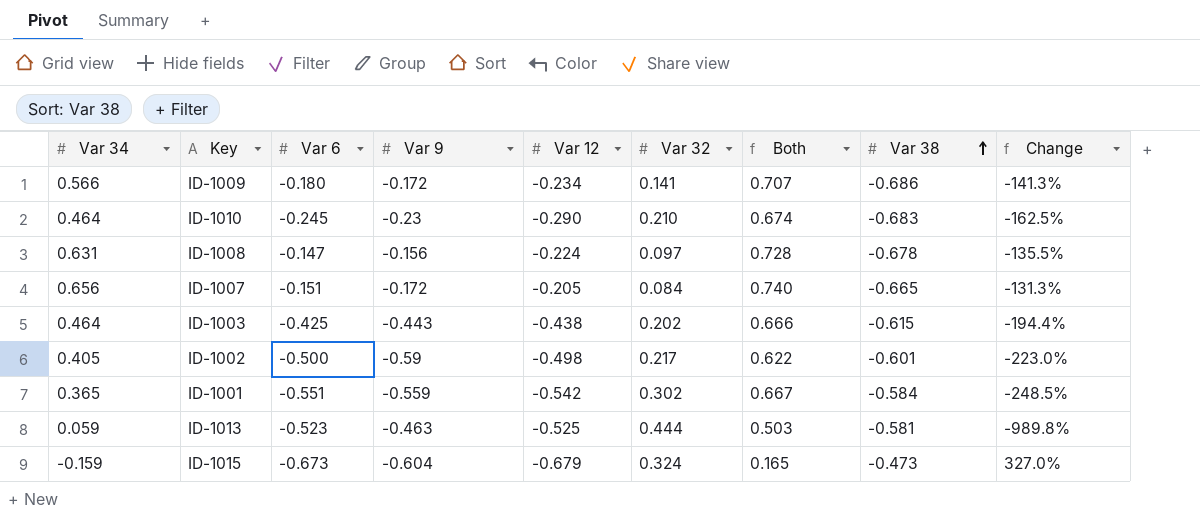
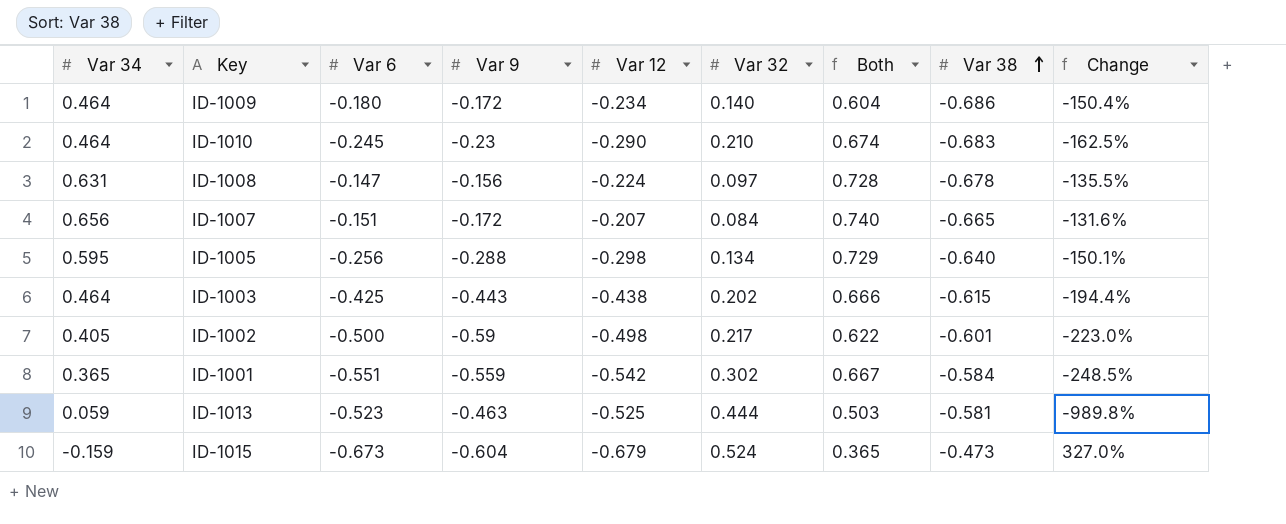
ID-1009 | Var 34: 0.566 -> 0.464
ID-1009 | Var 32: 0.141 -> 0.140
ID-1009 | Both: 0.707 -> 0.604
ID-1009 | Change: -141.3% -> -150.4%
ID-1007 | Var 12: -0.205 -> -0.207
ID-1007 | Change: -131.3% -> -131.6%
row ID-1005: none -> 0.595 | -0.256 | -0.288 | -0.298 | 0.134 | 0.729 | -0.640 | -150.1%
ID-1015 | Var 32: 0.324 -> 0.524
ID-1015 | Both: 0.165 -> 0.365

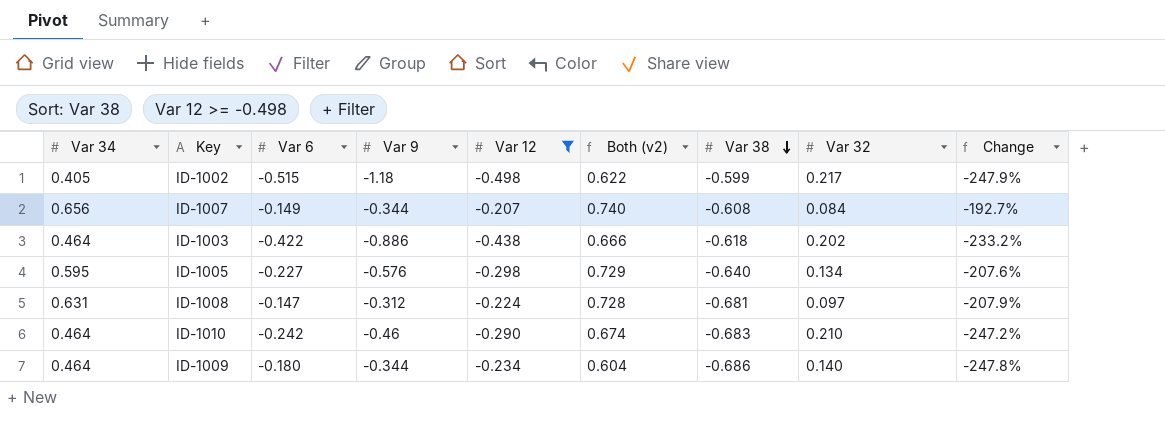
filter: none -> Var 12 >= -0.498
row order: Var 38 ascending -> Var 38 descending
column name: Both -> Both (v2)
column Var 32 | position: 6 -> 8
column Change | formula: ([Var 12] - [Var 34]) / [Var 34] -> ([Var 38] - [Var 34]) / [Var 34]
ID-1002 | Var 6: -0.500 -> -0.515
ID-1002 | Var 9: -0.59 -> -1.18
ID-1002 | Var 38: -0.601 -> -0.599
ID-1007 | Var 6: -0.151 -> -0.149
ID-1007 | Var 9: -0.172 -> -0.344
ID-1007 | Var 38: -0.665 -> -0.608
ID-1003 | Var 6: -0.425 -> -0.422
ID-1003 | Var 9: -0.443 -> -0.886
ID-1003 | Var 38: -0.615 -> -0.618
ID-1005 | Var 6: -0.256 -> -0.227
ID-1005 | Var 9: -0.288 -> -0.576
ID-1008 | Var 9: -0.156 -> -0.312
ID-1008 | Var 38: -0.678 -> -0.681
ID-1010 | Var 6: -0.245 -> -0.242
ID-1010 | Var 9: -0.23 -> -0.46
ID-1009 | Var 9: -0.172 -> -0.344

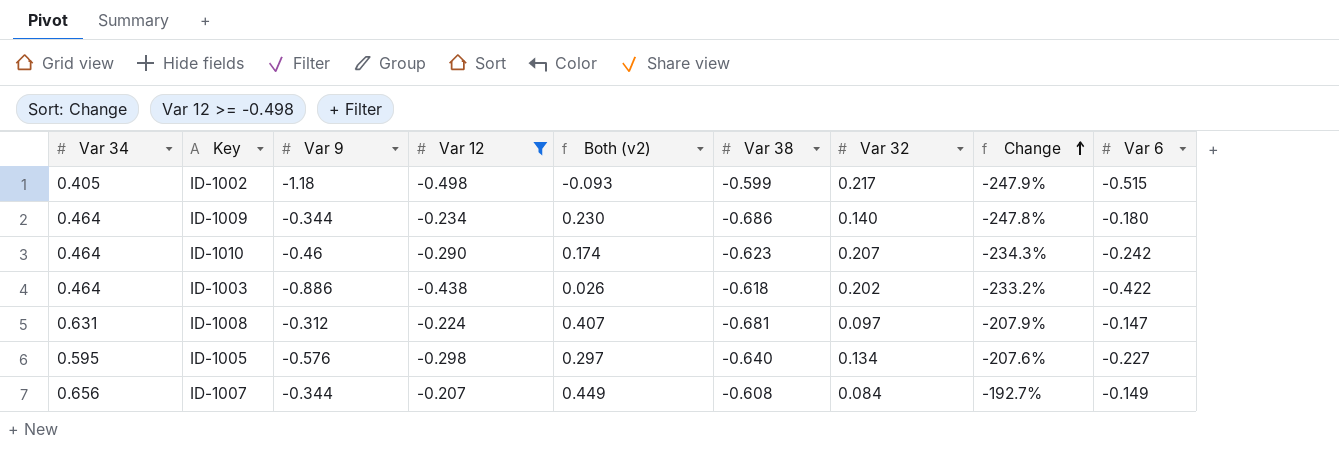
row order: Var 38 descending -> Change ascending
column Both (v2) | formula: [Var 34] + [Var 32] -> [Var 34] + [Var 12]
column Var 6 | position: 3 -> 9
ID-1010 | Var 38: -0.683 -> -0.623
ID-1010 | Var 32: 0.210 -> 0.207
ID-1010 | Change: -247.2% -> -234.3%

